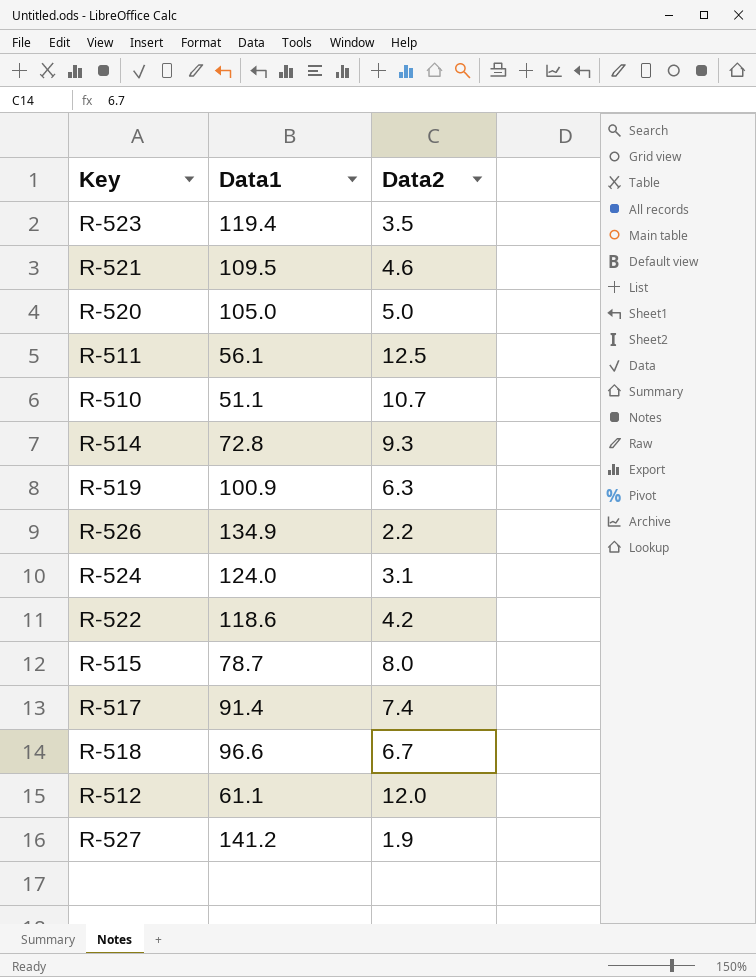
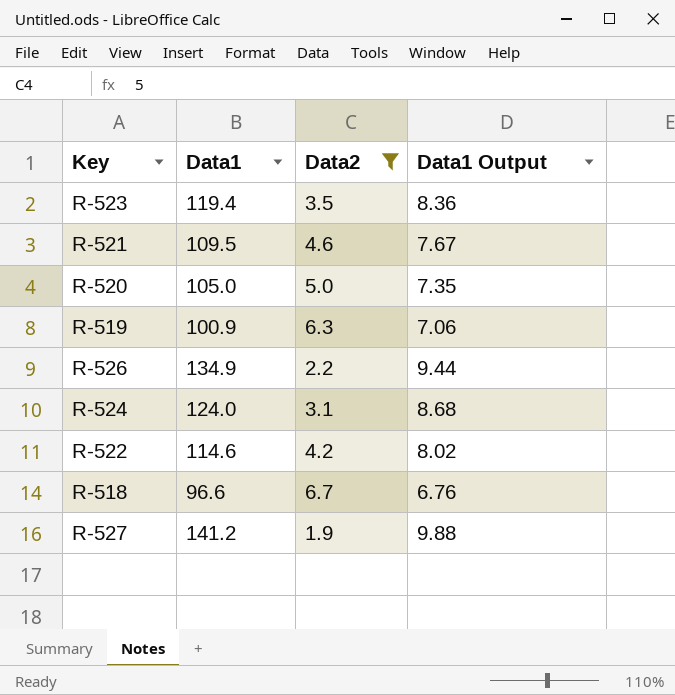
filter: none -> Data2 <= 6.7
column Data1 Output | formula: none -> [Data1] * 0.07
R-522 | Data1: 118.6 -> 114.6

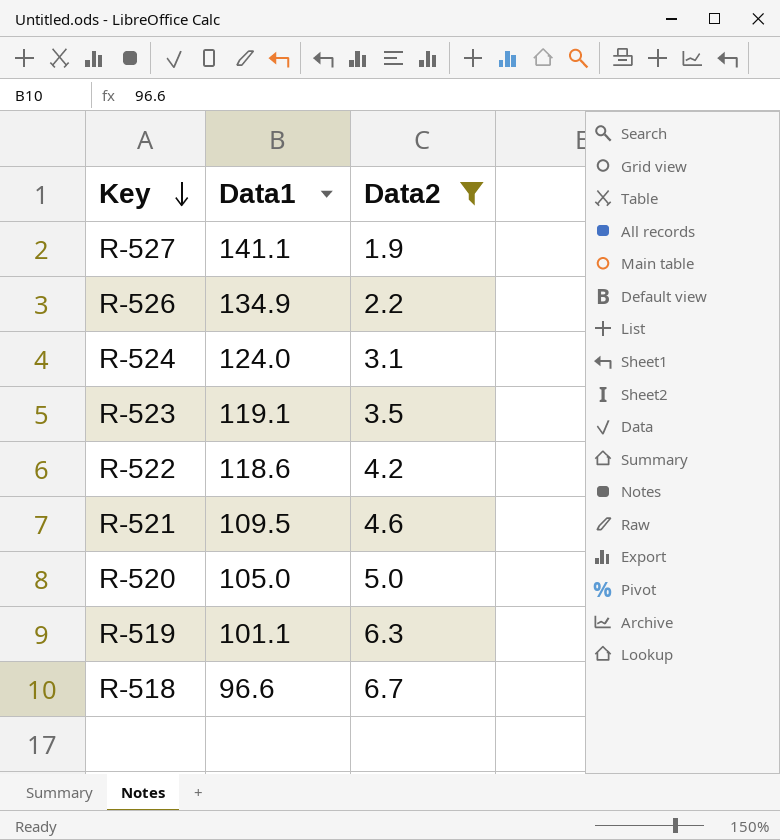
row order: none -> Key descending
column Data1 Output | formula: [Data1] * 0.07 -> none
R-527 | Data1: 141.2 -> 141.1
R-523 | Data1: 119.4 -> 119.1
R-522 | Data1: 114.6 -> 118.6
R-519 | Data1: 100.9 -> 101.1

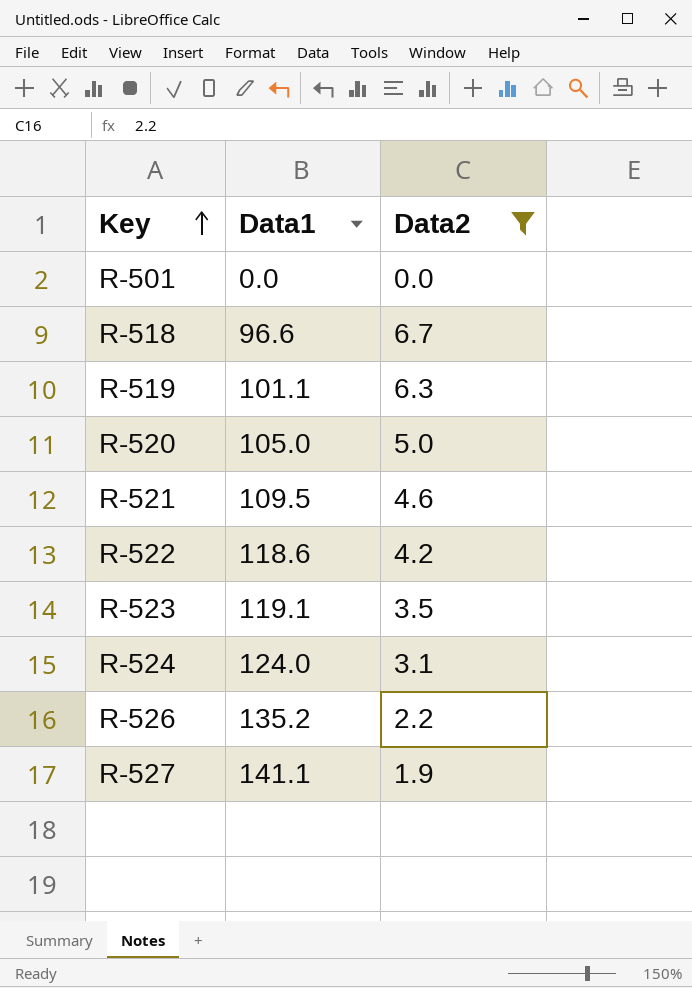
row order: Key descending -> Key ascending
row R-501: none -> 0.0 | 0.0
R-526 | Data1: 134.9 -> 135.2

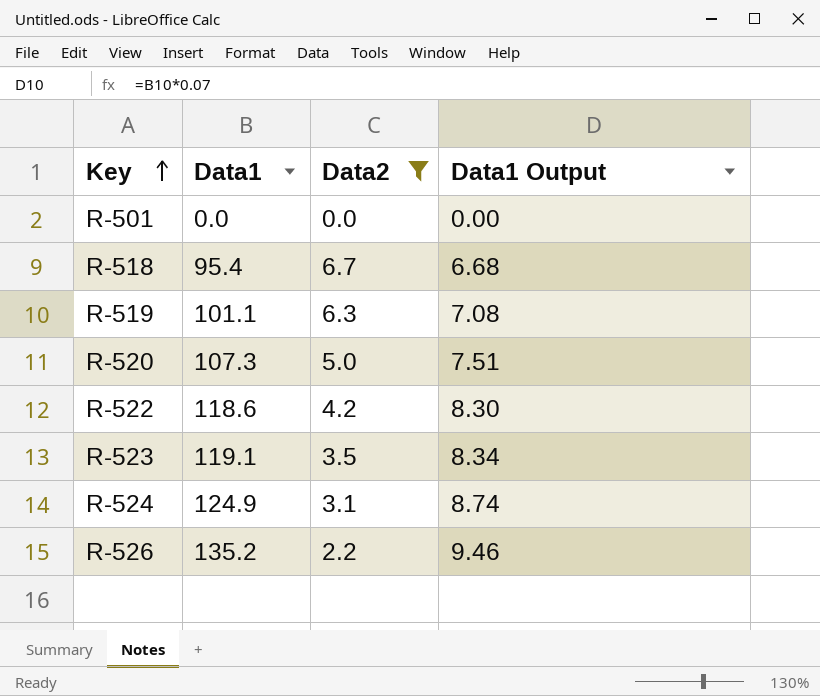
column Data1 Output | formula: none -> [Data1] * 0.07
row R-521: 109.5 | 4.6 -> none
row R-527: 141.1 | 1.9 -> none
R-518 | Data1: 96.6 -> 95.4
R-520 | Data1: 105.0 -> 107.3
R-524 | Data1: 124.0 -> 124.9

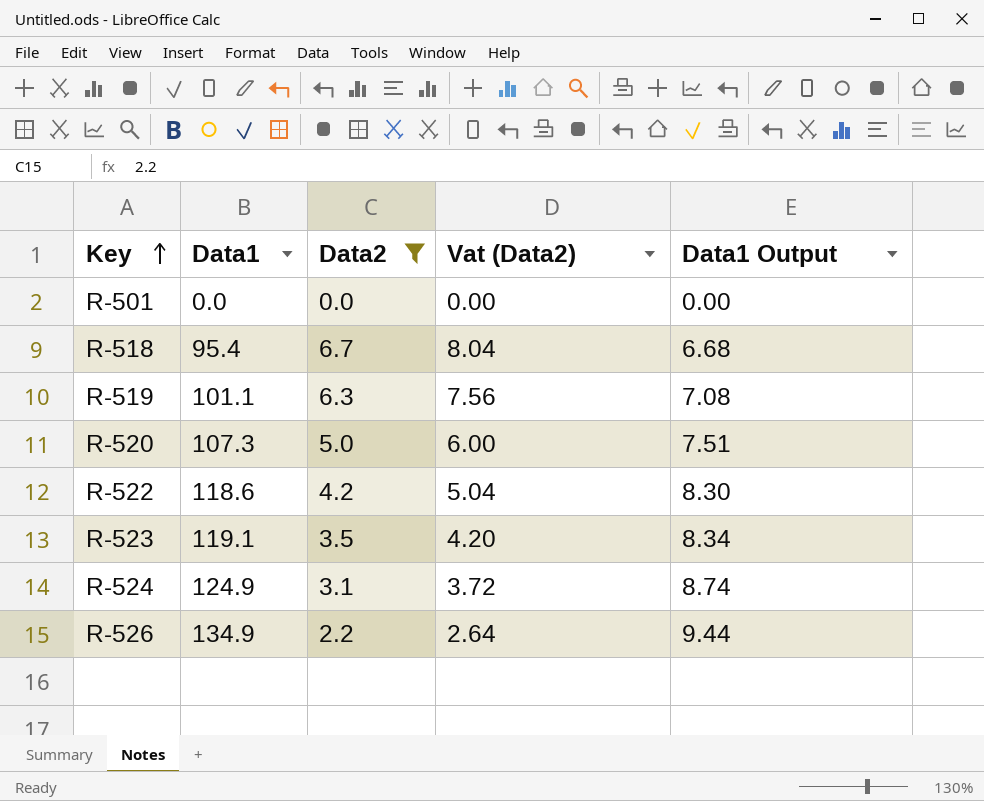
column Vat (Data2) | formula: none -> [Data2] * 1.2
R-526 | Data1: 135.2 -> 134.9
R-526 | Data1 Output: 9.46 -> 9.44

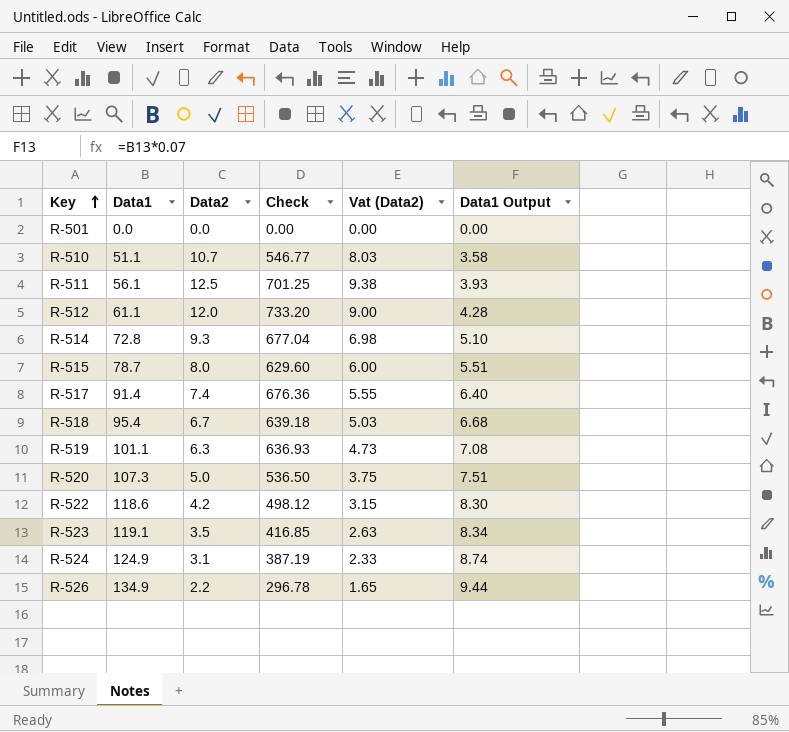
filter: Data2 <= 6.7 -> none
column Check | formula: none -> [Data1] * [Data2]
column Vat (Data2) | formula: [Data2] * 1.2 -> [Data2] * 0.75

